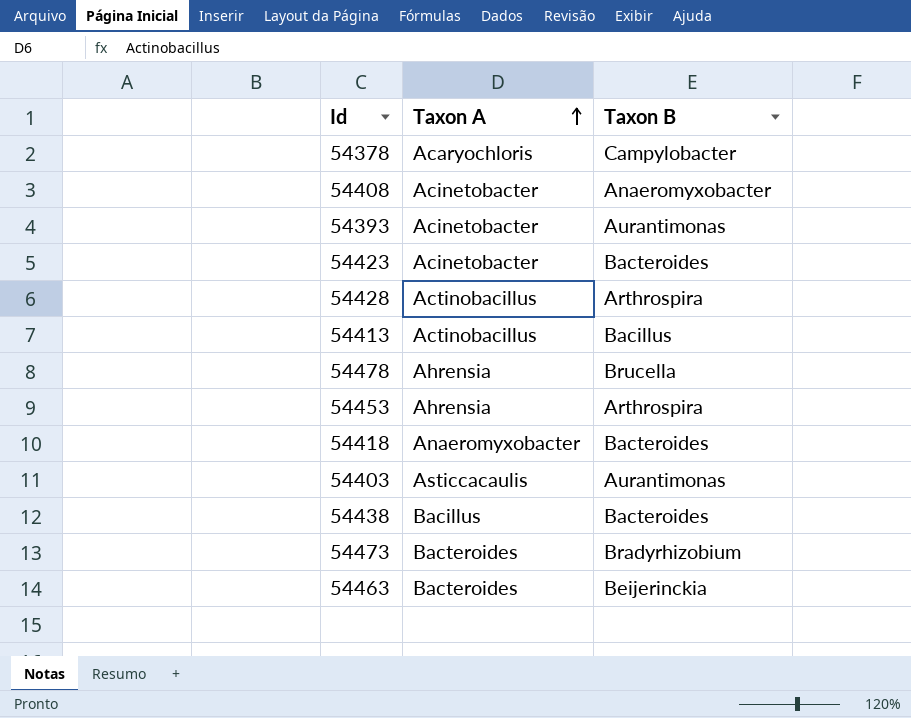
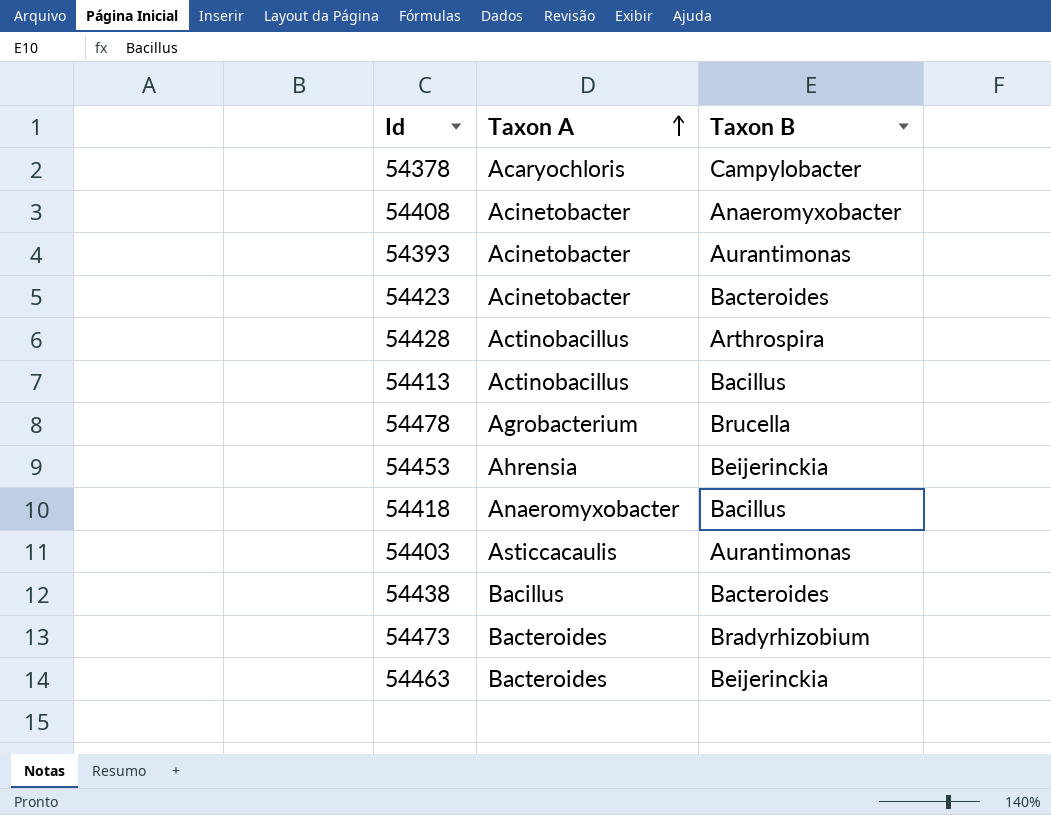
54478 | Taxon A: Ahrensia -> Agrobacterium
54453 | Taxon B: Arthrospira -> Beijerinckia
54418 | Taxon B: Bacteroides -> Bacillus

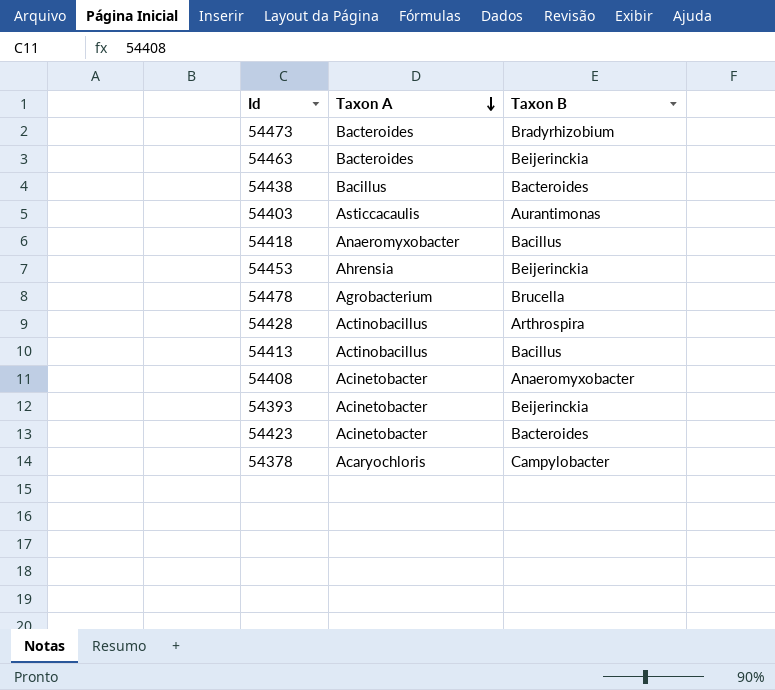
row order: Taxon A ascending -> Taxon A descending
54393 | Taxon B: Aurantimonas -> Beijerinckia

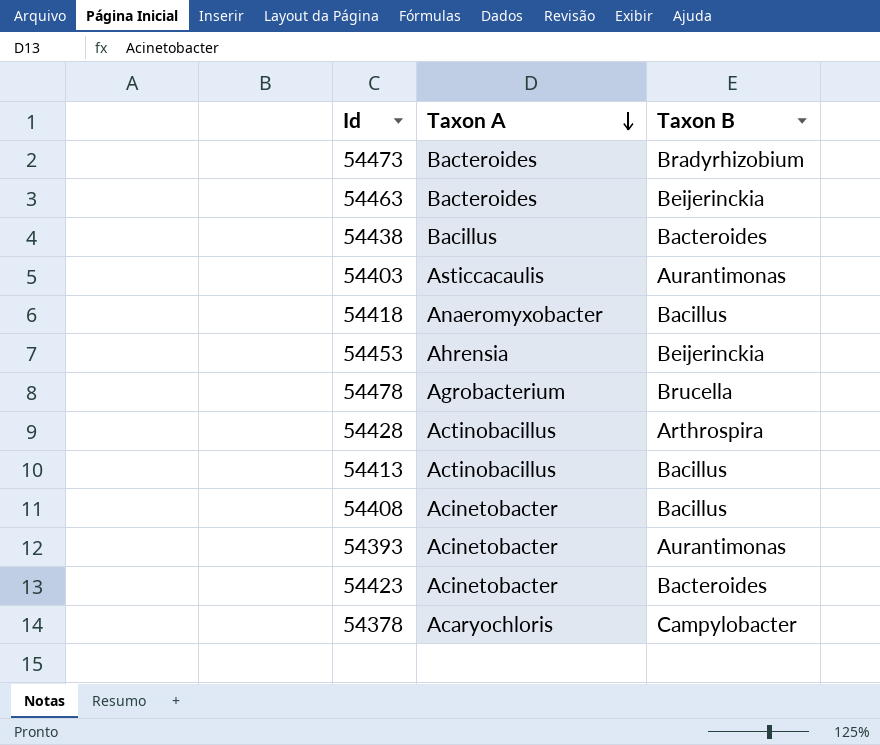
54408 | Taxon B: Anaeromyxobacter -> Bacillus
54393 | Taxon B: Beijerinckia -> Aurantimonas

